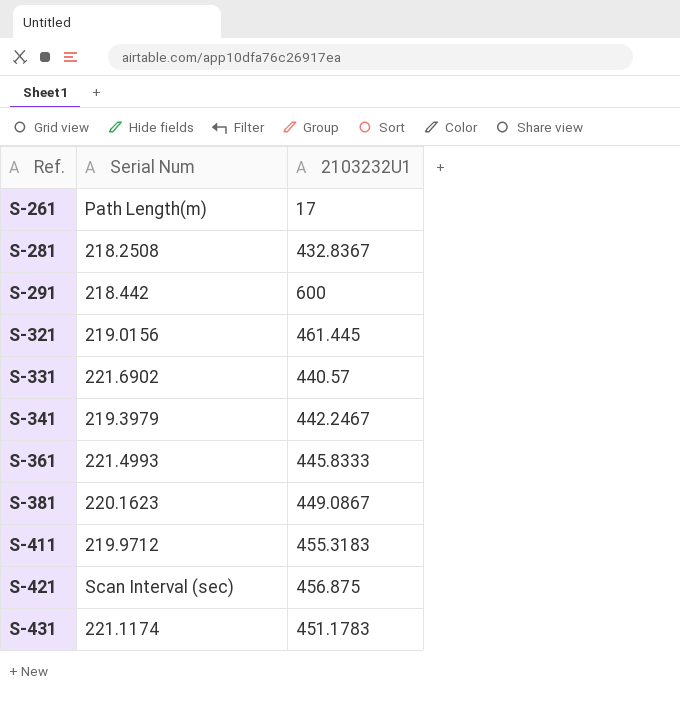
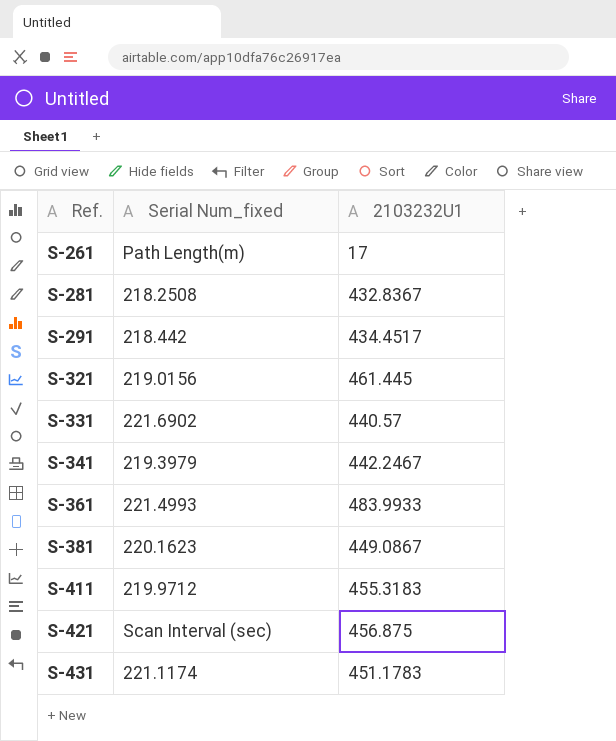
column name: Serial Num -> Serial Num_fixed
S-291 | 2103232U1: 600 -> 434.4517
S-361 | 2103232U1: 445.8333 -> 483.9933

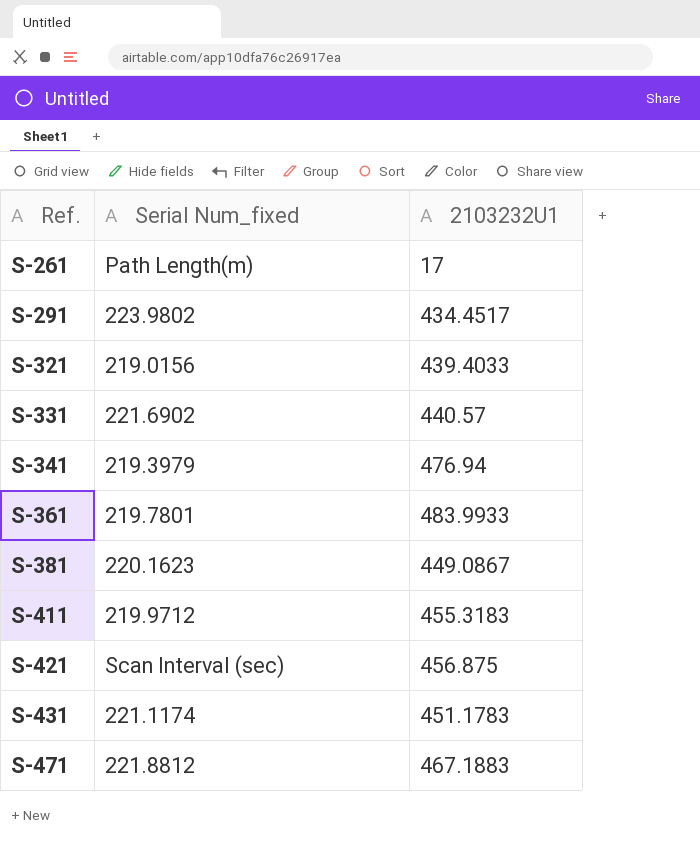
row S-281: 218.2508 | 432.8367 -> none
S-291 | Serial Num_fixed: 218.442 -> 223.9802
S-321 | 2103232U1: 461.445 -> 439.4033
S-341 | 2103232U1: 442.2467 -> 476.94
S-361 | Serial Num_fixed: 221.4993 -> 219.7801
row S-471: none -> 221.8812 | 467.1883

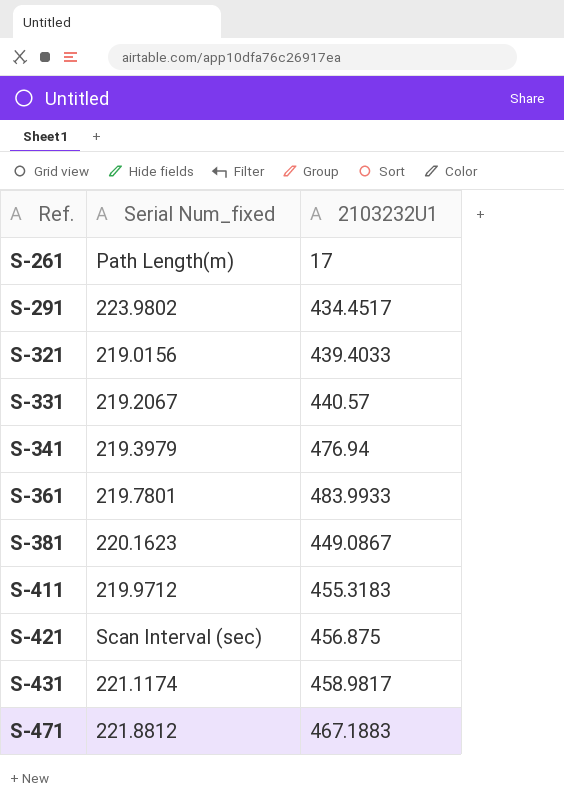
S-331 | Serial Num_fixed: 221.6902 -> 219.2067
S-431 | 2103232U1: 451.1783 -> 458.9817

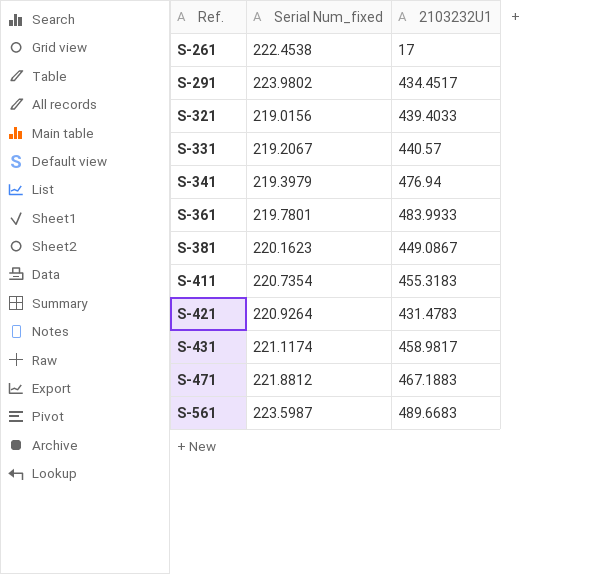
S-261 | Serial Num_fixed: Path Length(m) -> 222.4538
S-411 | Serial Num_fixed: 219.9712 -> 220.7354
S-421 | Serial Num_fixed: Scan Interval (sec) -> 220.9264
S-421 | 2103232U1: 456.875 -> 431.4783
row S-561: none -> 223.5987 | 489.6683

